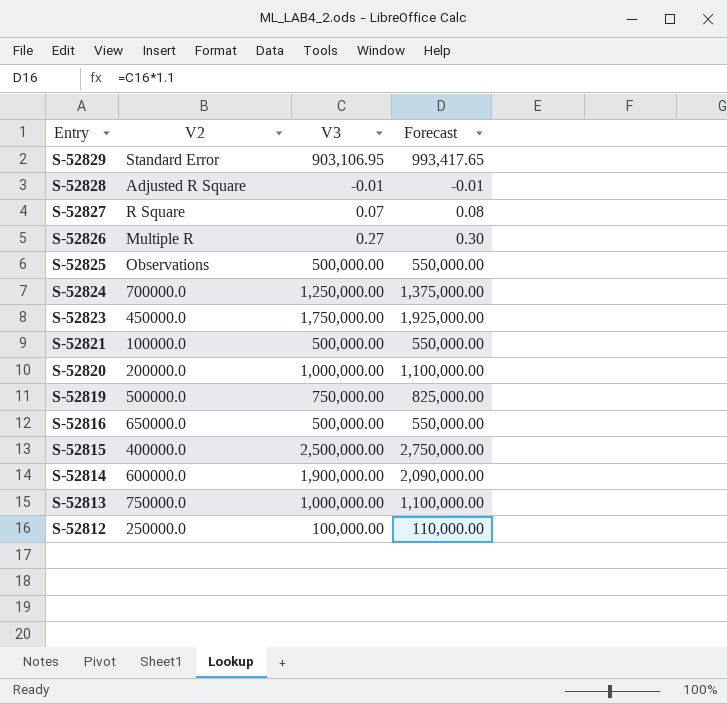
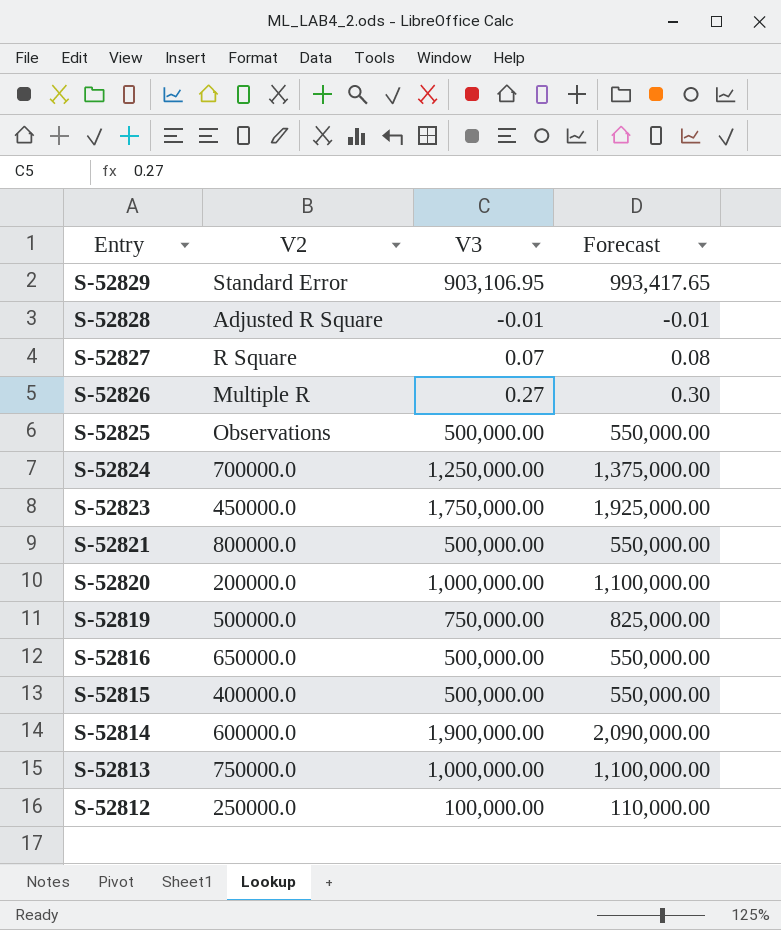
S-52821 | V2: 100000.0 -> 800000.0
S-52815 | V3: 2,500,000.00 -> 500,000.00
S-52815 | Forecast: 2,750,000.00 -> 550,000.00

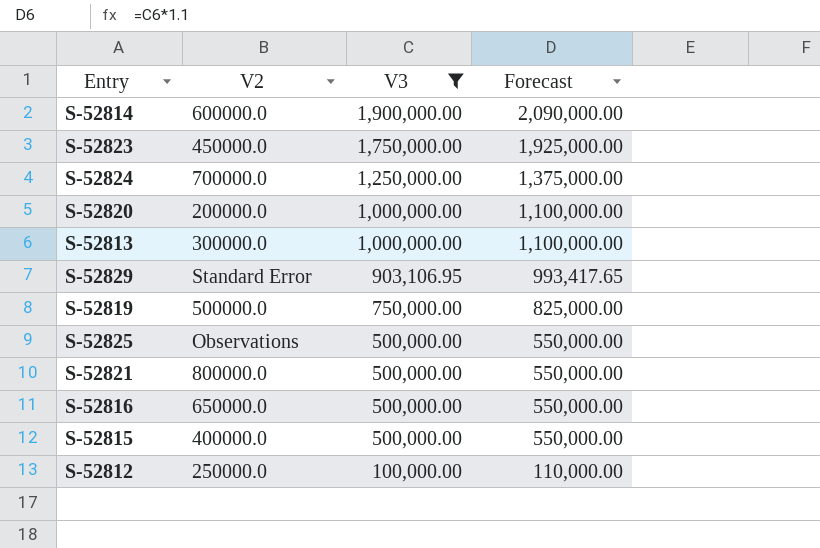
filter: none -> V3 >= 100,000.00
row order: Entry descending -> V3 descending
S-52813 | V2: 750000.0 -> 300000.0

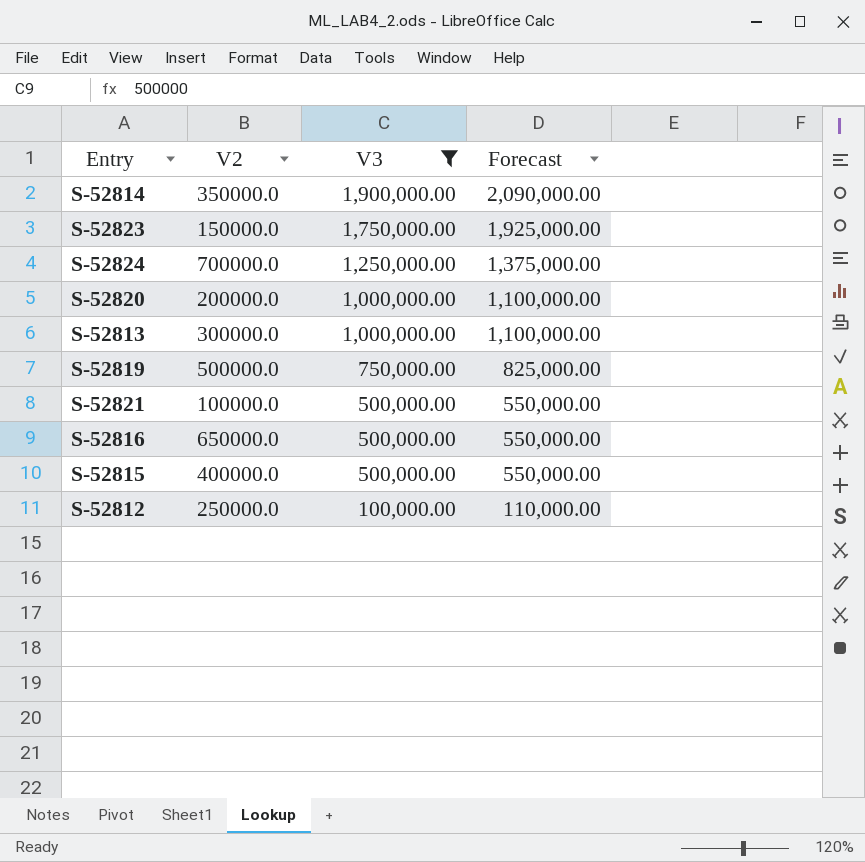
row S-52829: Standard Error | 903,106.95 | 993,417.65 -> none
row S-52825: Observations | 500,000.00 | 550,000.00 -> none
S-52814 | V2: 600000.0 -> 350000.0
S-52823 | V2: 450000.0 -> 150000.0
S-52821 | V2: 800000.0 -> 100000.0

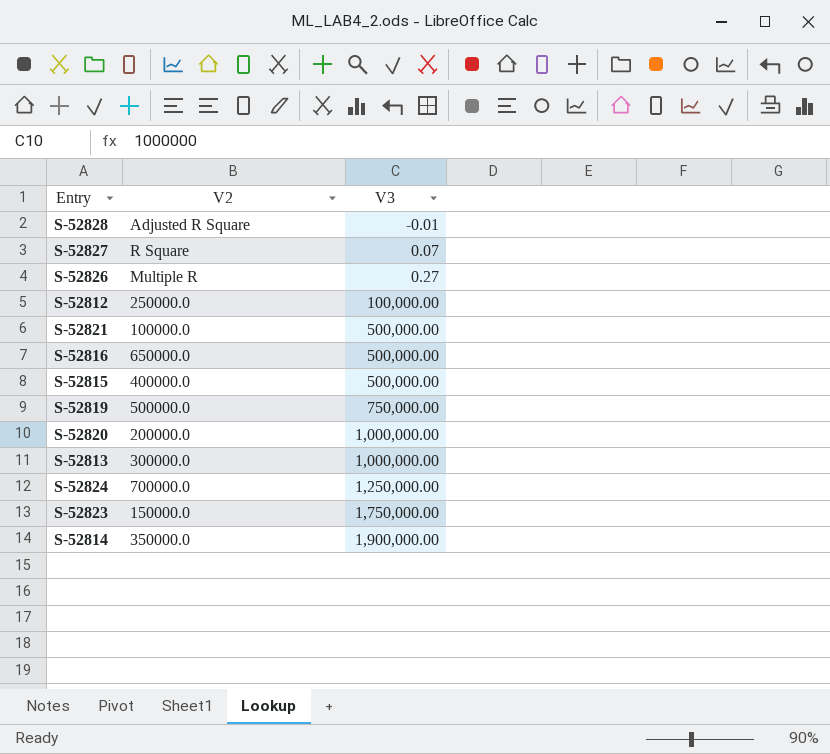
filter: V3 >= 100,000.00 -> none
row order: V3 descending -> V3 ascending
column Forecast | formula: [V3] * 1.1 -> none

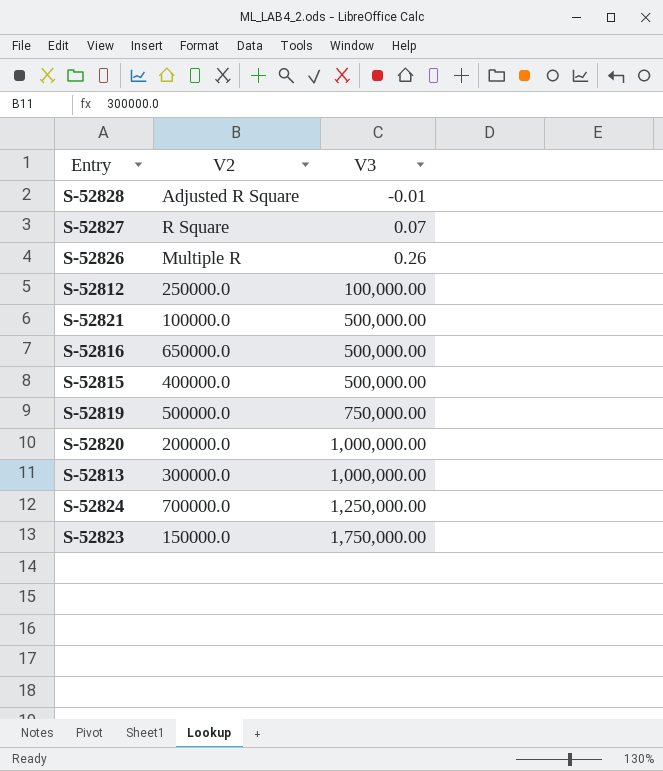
row S-52814: 350000.0 | 1,900,000.00 -> none
S-52826 | V3: 0.27 -> 0.26

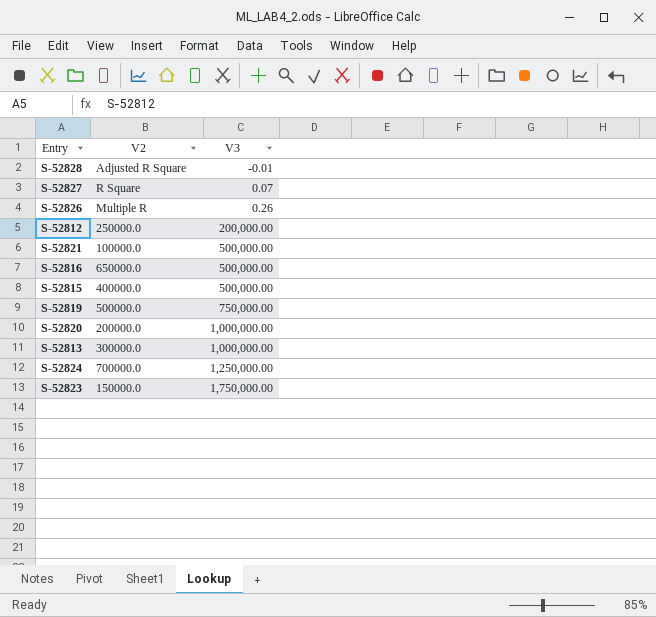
S-52812 | V3: 100,000.00 -> 200,000.00

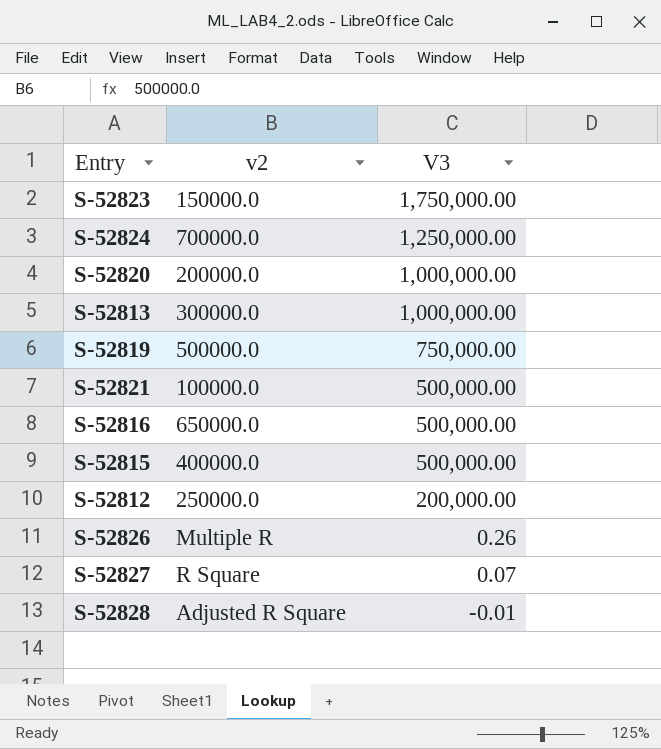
row order: V3 ascending -> V3 descending
column name: V2 -> v2

